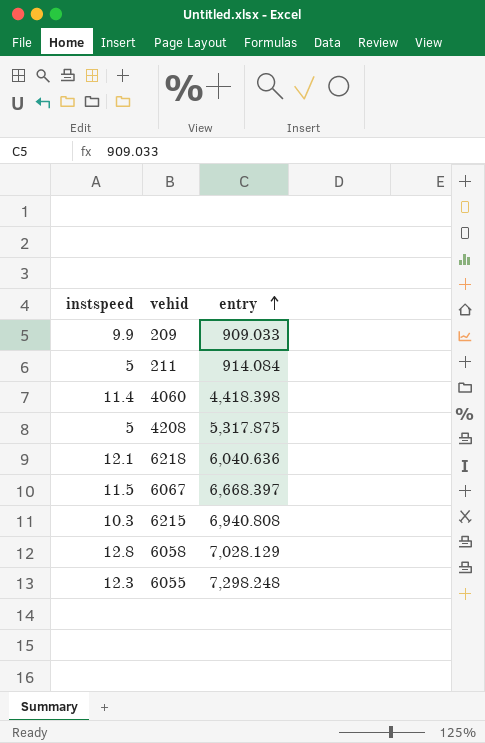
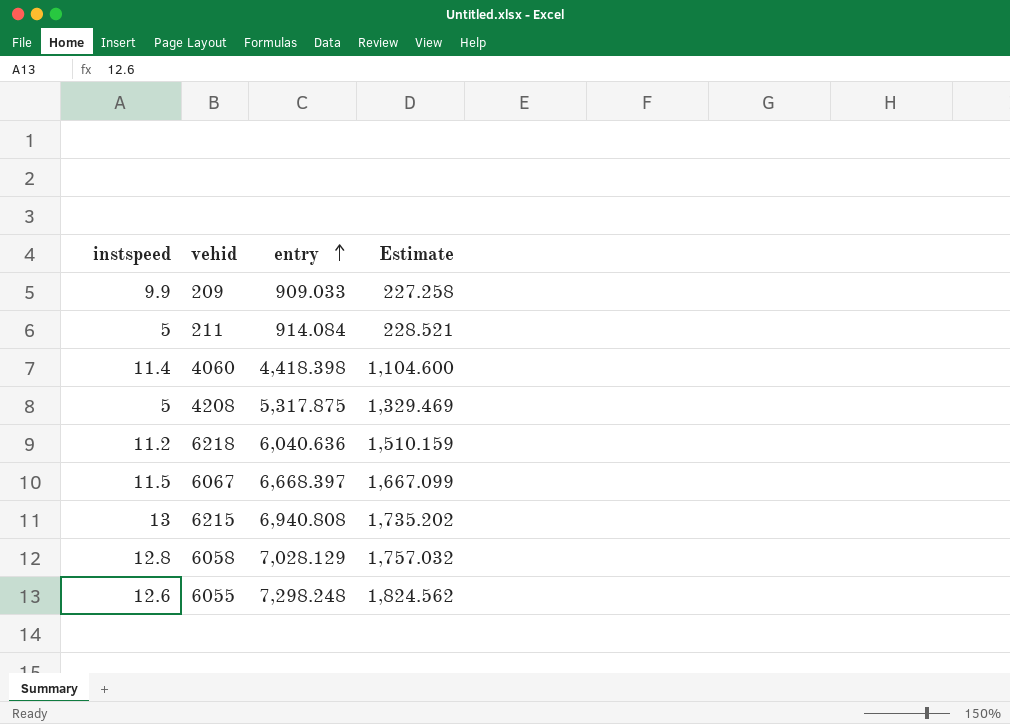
column Estimate | formula: none -> [entry] * 0.25
6218 | instspeed: 12.1 -> 11.2
6215 | instspeed: 10.3 -> 13
6055 | instspeed: 12.3 -> 12.6

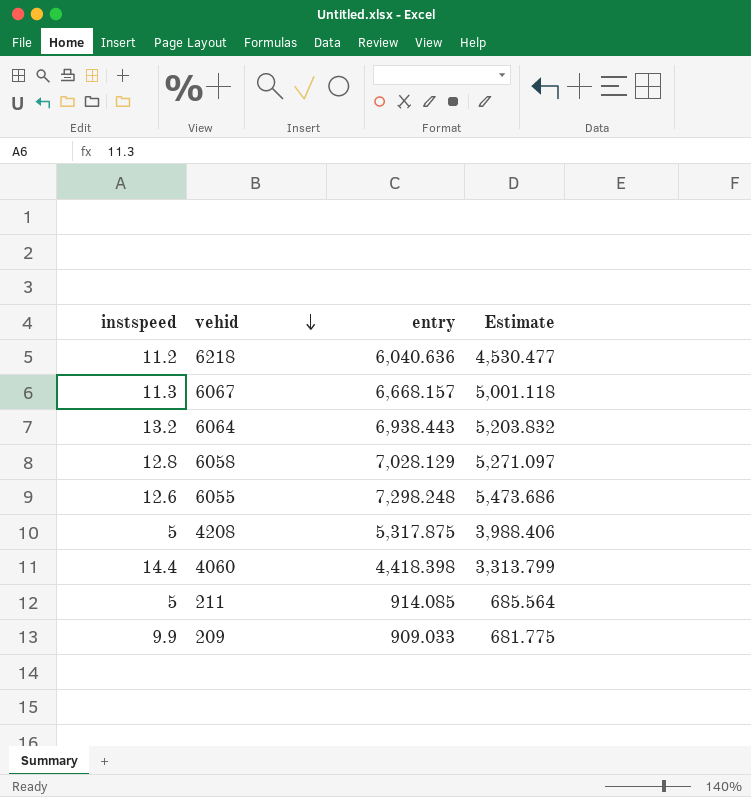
row order: entry ascending -> vehid descending
column Estimate | formula: [entry] * 0.25 -> [entry] * 0.75
row 6215: 13 | 6,940.808 | 1,735.202 -> none
6067 | instspeed: 11.5 -> 11.3
6067 | entry: 6,668.397 -> 6,668.157
row 6064: none -> 13.2 | 6,938.443 | 5,203.832
4060 | instspeed: 11.4 -> 14.4
211 | entry: 914.084 -> 914.085

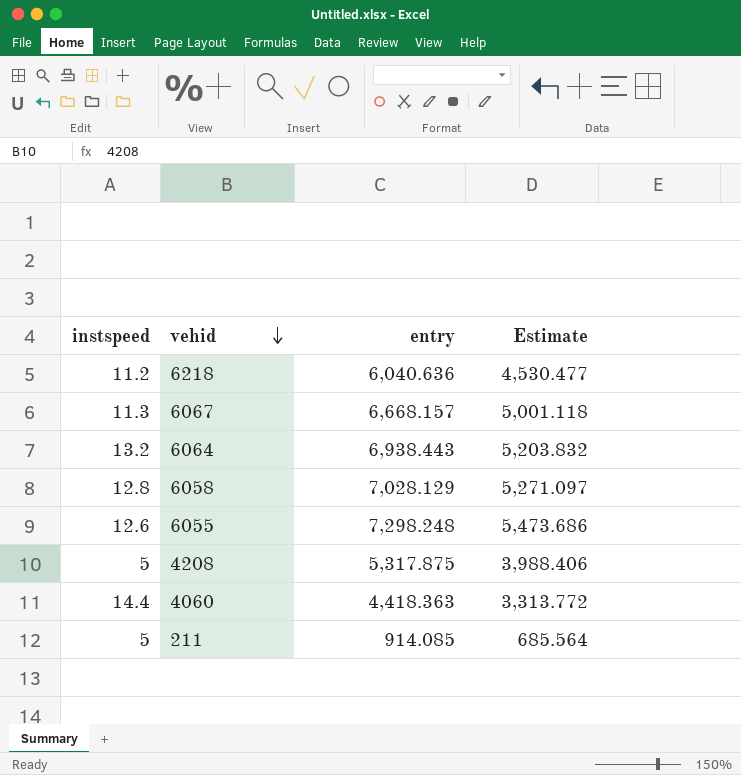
row 209: 9.9 | 909.033 | 681.775 -> none
4060 | entry: 4,418.398 -> 4,418.363
4060 | Estimate: 3,313.799 -> 3,313.772

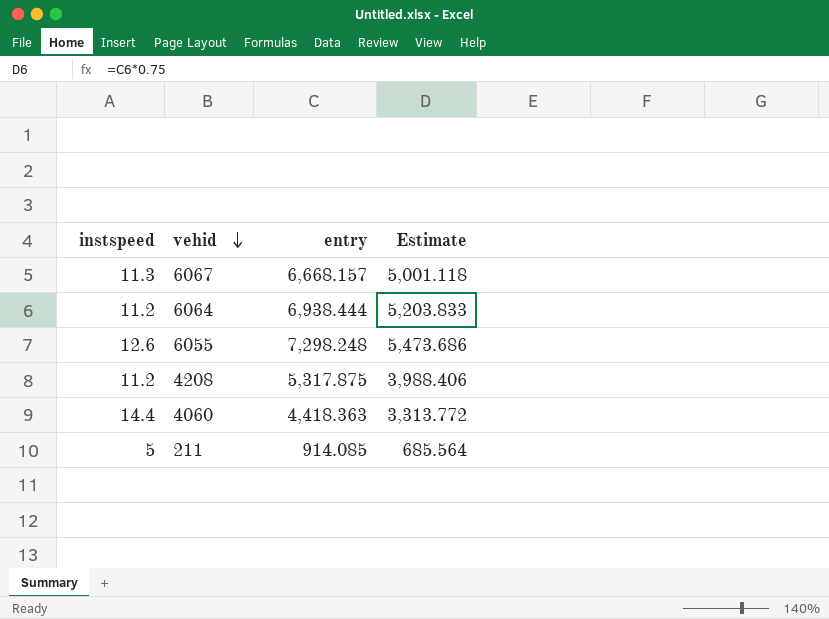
row 6218: 11.2 | 6,040.636 | 4,530.477 -> none
row 6058: 12.8 | 7,028.129 | 5,271.097 -> none
6064 | instspeed: 13.2 -> 11.2
6064 | entry: 6,938.443 -> 6,938.444
6064 | Estimate: 5,203.832 -> 5,203.833
4208 | instspeed: 5 -> 11.2

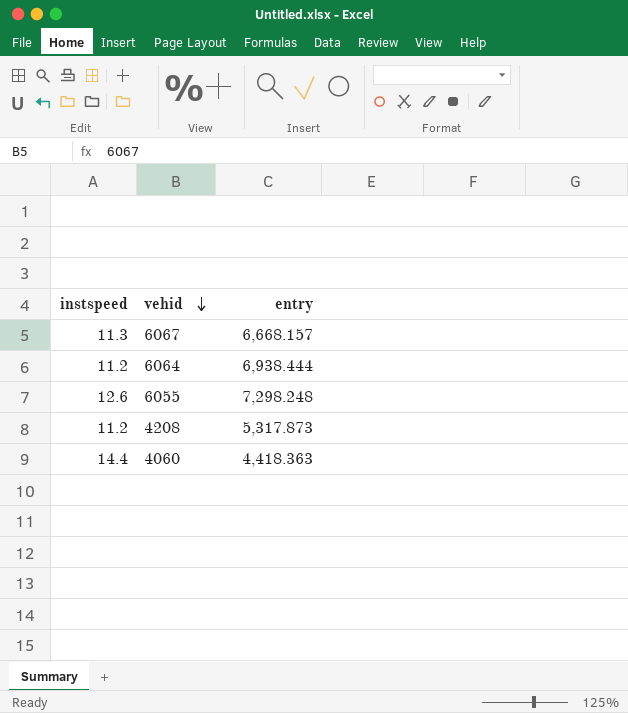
column Estimate | formula: [entry] * 0.75 -> none
row 211: 5 | 914.085 | 685.564 -> none
4208 | entry: 5,317.875 -> 5,317.873

